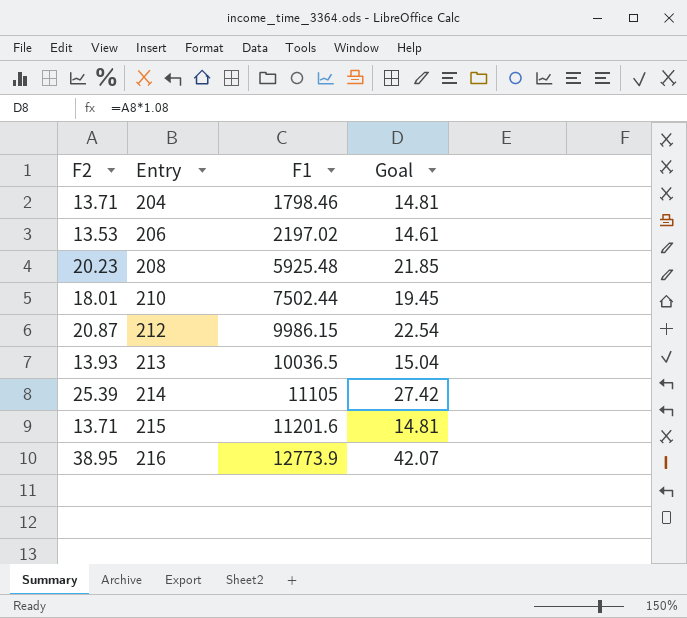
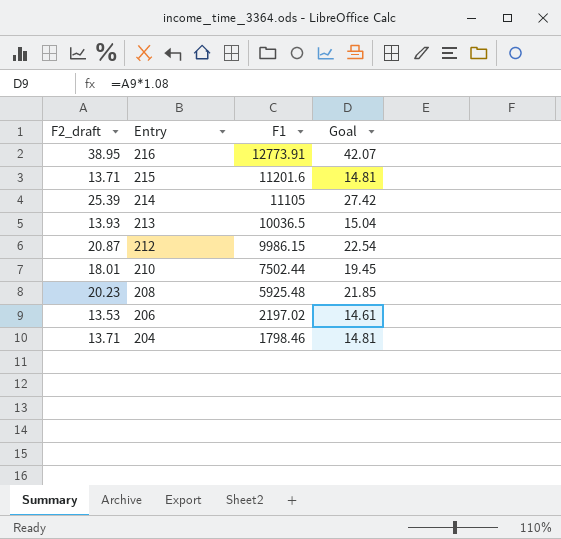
row order: Entry ascending -> Entry descending
column name: F2 -> F2_draft
216 | F1: 12773.9 -> 12773.91

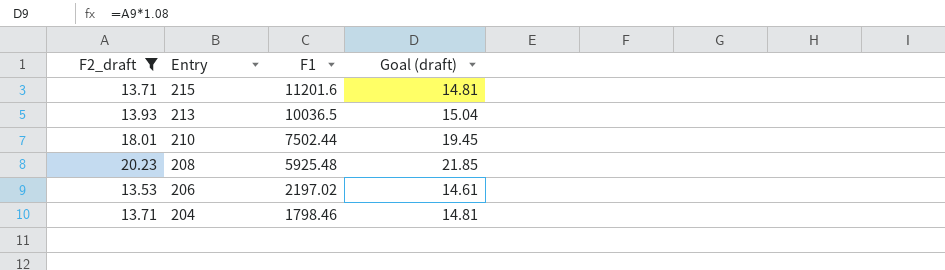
filter: none -> F2_draft <= 20.23
column name: Goal -> Goal (draft)

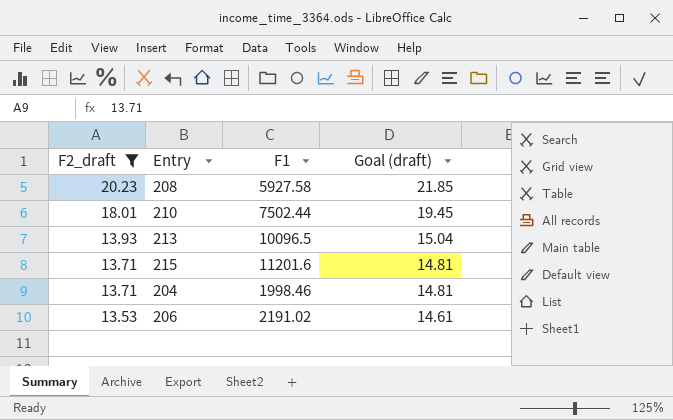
row order: Entry descending -> F2_draft descending
208 | F1: 5925.48 -> 5927.58
213 | F1: 10036.5 -> 10096.5
204 | F1: 1798.46 -> 1998.46
206 | F1: 2197.02 -> 2191.02

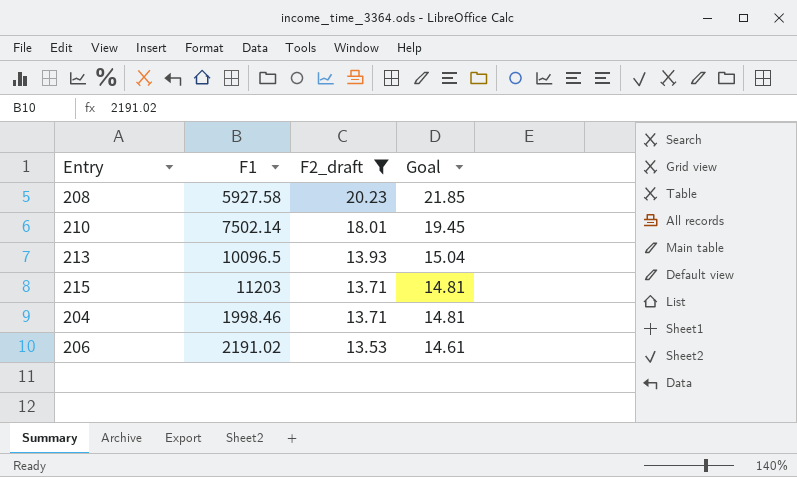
column F2_draft | position: 1 -> 3
column name: Goal (draft) -> Goal
210 | F1: 7502.44 -> 7502.14
215 | F1: 11201.6 -> 11203

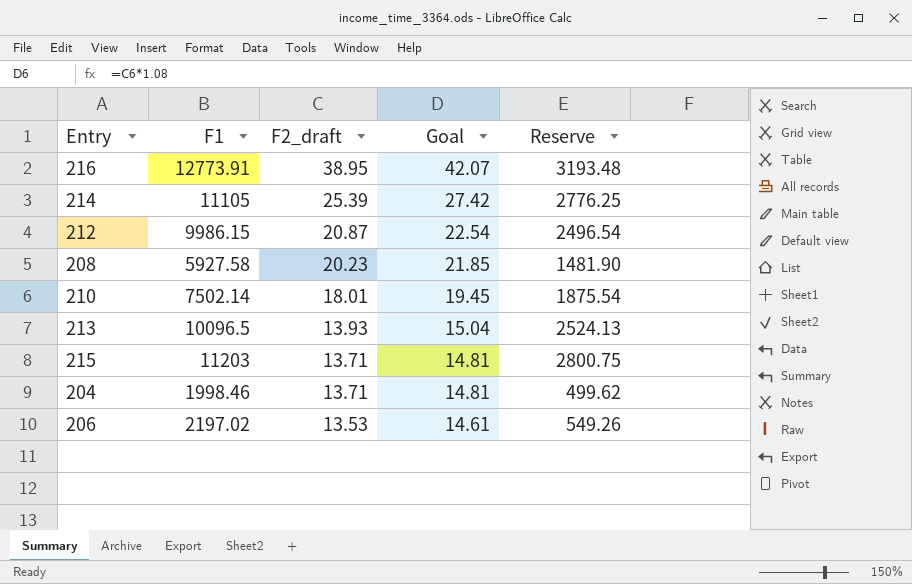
filter: F2_draft <= 20.23 -> none
column Reserve | formula: none -> [F1] * 0.25
206 | F1: 2191.02 -> 2197.02

